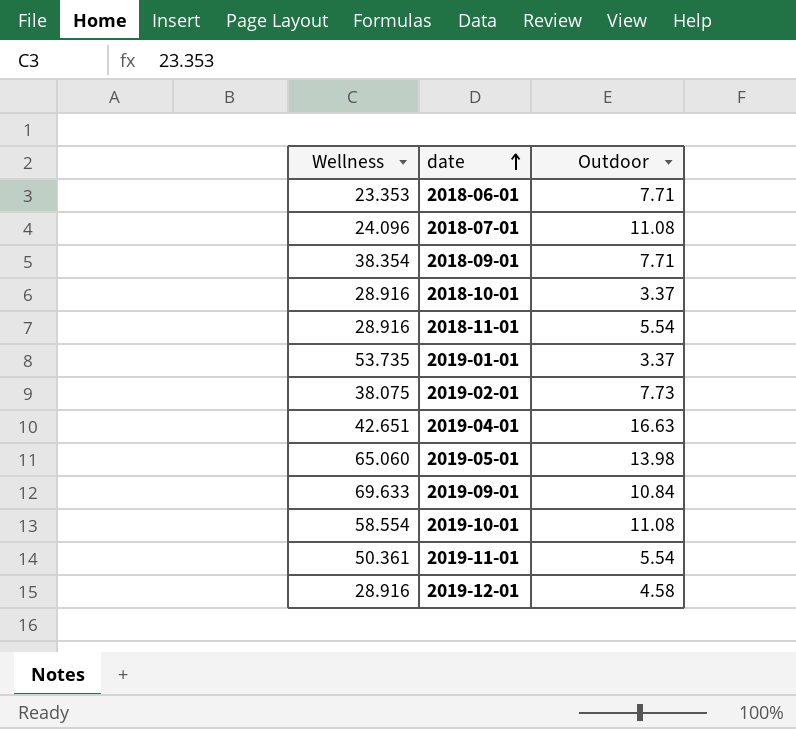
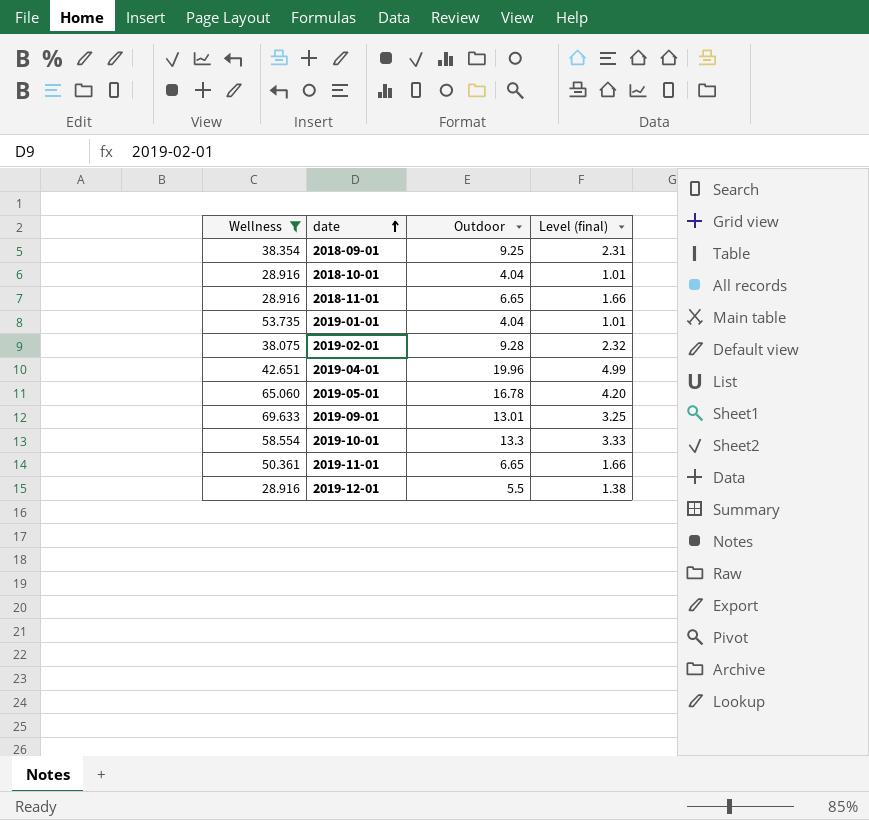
filter: none -> Wellness >= 28.916
column Level (final) | formula: none -> [Outdoor] * 0.25
2018-09-01 | Outdoor: 7.71 -> 9.25
2018-10-01 | Outdoor: 3.37 -> 4.04
2018-11-01 | Outdoor: 5.54 -> 6.65
2019-01-01 | Outdoor: 3.37 -> 4.04
2019-02-01 | Outdoor: 7.73 -> 9.28
2019-04-01 | Outdoor: 16.63 -> 19.96
2019-05-01 | Outdoor: 13.98 -> 16.78
2019-09-01 | Outdoor: 10.84 -> 13.01
2019-10-01 | Outdoor: 11.08 -> 13.3
2019-11-01 | Outdoor: 5.54 -> 6.65
2019-12-01 | Outdoor: 4.58 -> 5.5

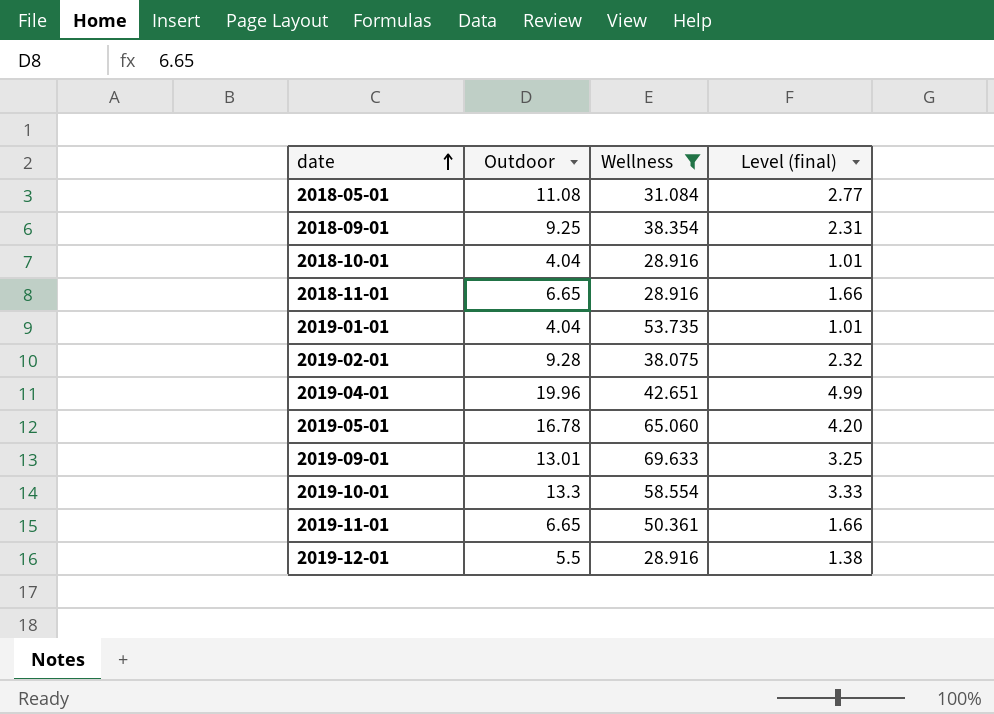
column Wellness | position: 1 -> 3
row 2018-05-01: none -> 11.08 | 31.084 | 2.77

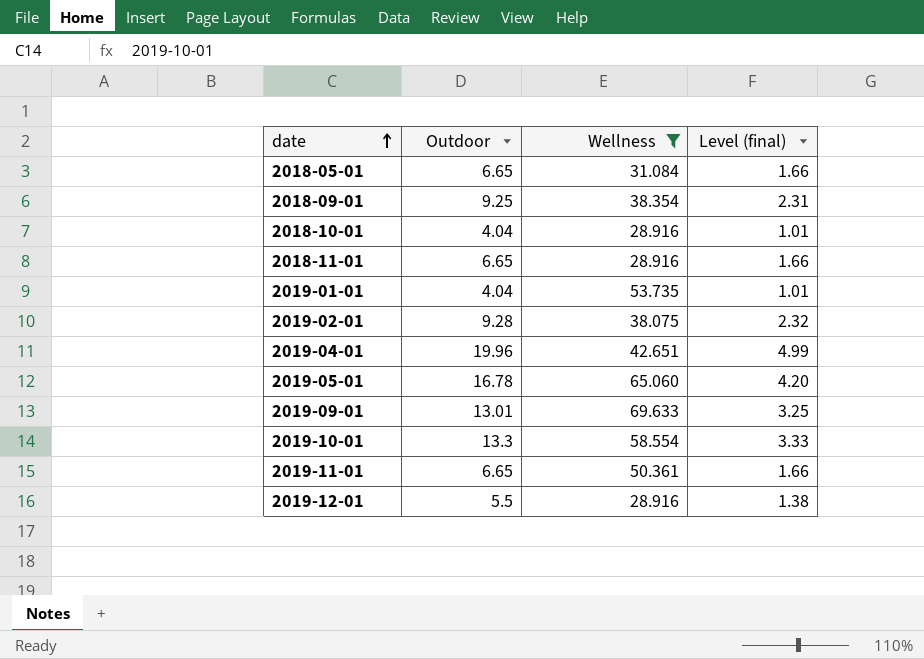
2018-05-01 | Outdoor: 11.08 -> 6.65
2018-05-01 | Level (final): 2.77 -> 1.66

